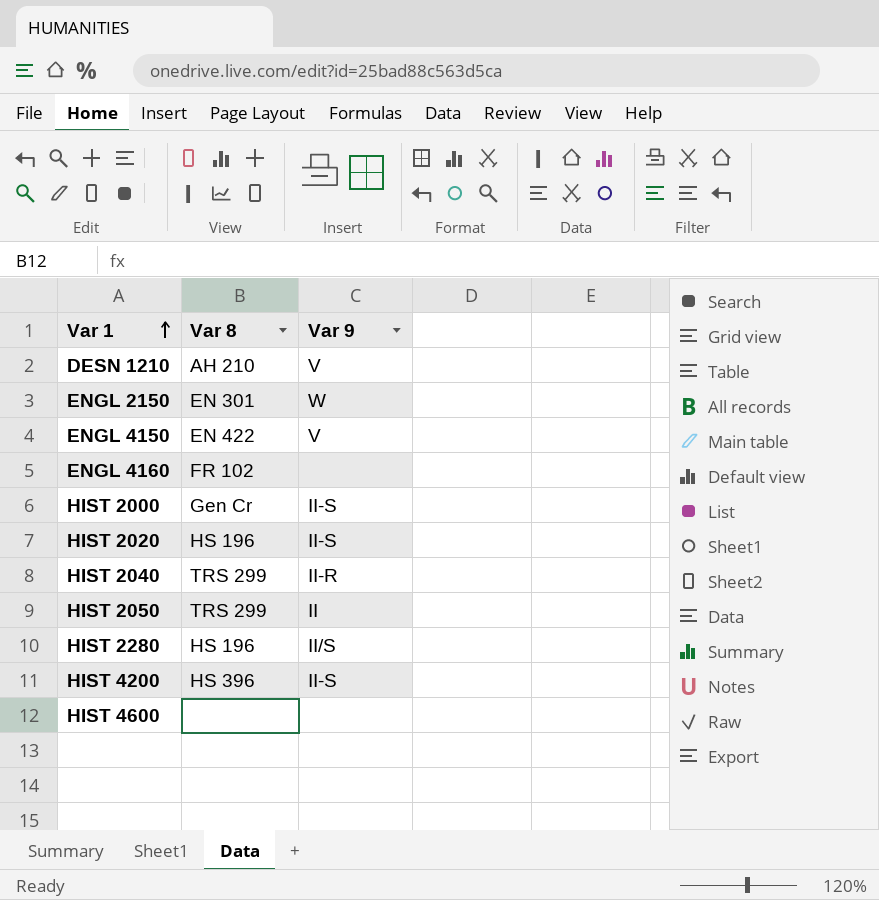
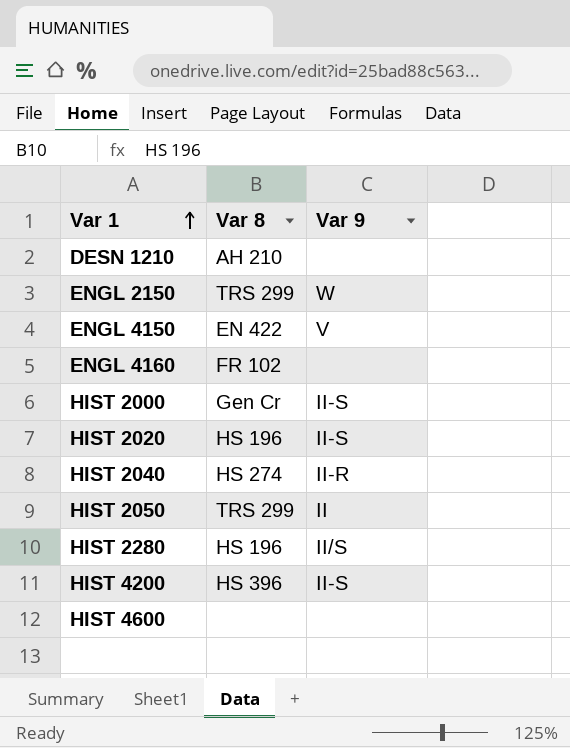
DESN 1210 | Var 9: V -> none
ENGL 2150 | Var 8: EN 301 -> TRS 299
HIST 2040 | Var 8: TRS 299 -> HS 274

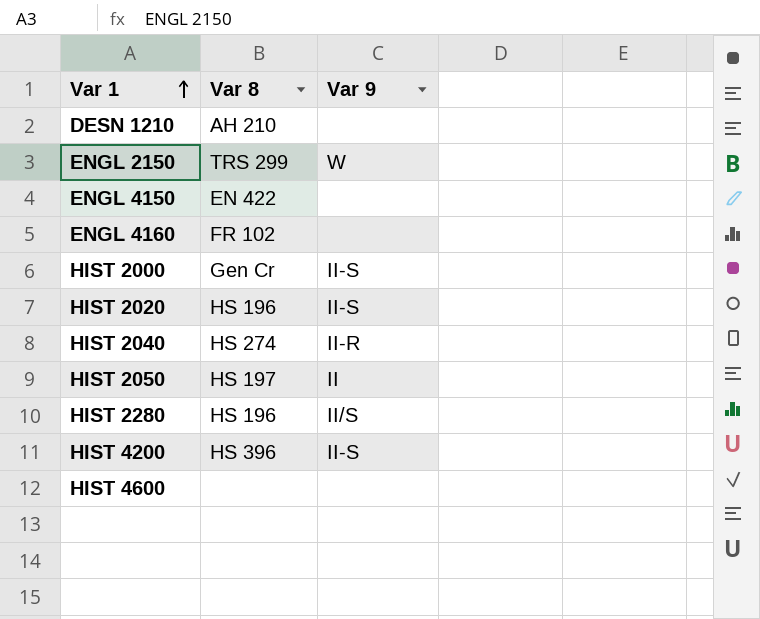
ENGL 4150 | Var 9: V -> none
HIST 2050 | Var 8: TRS 299 -> HS 197

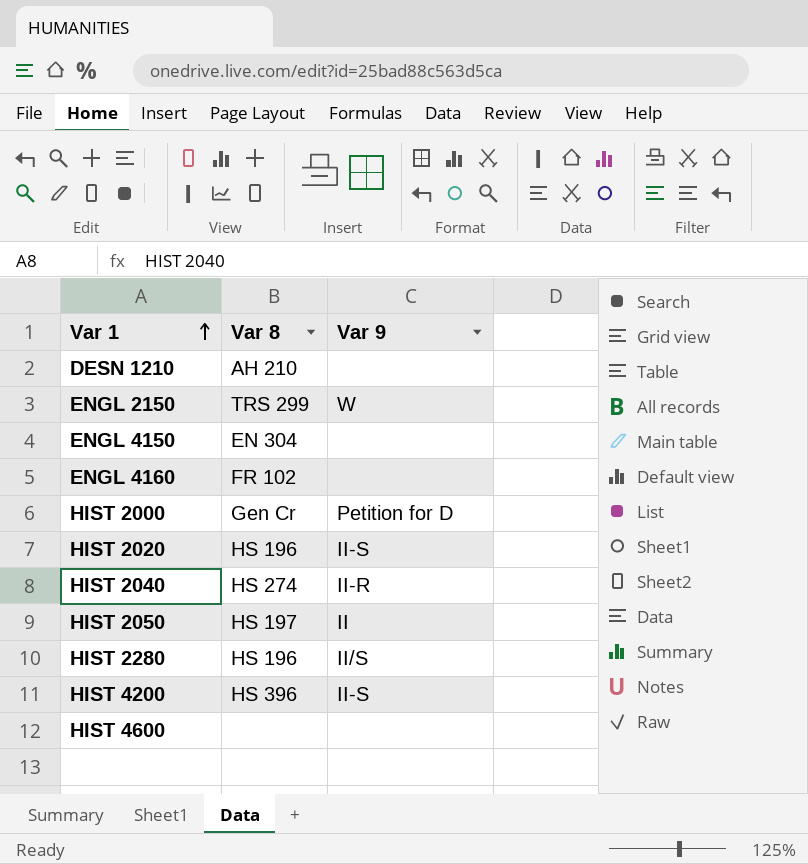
ENGL 4150 | Var 8: EN 422 -> EN 304
HIST 2000 | Var 9: II-S -> Petition for D

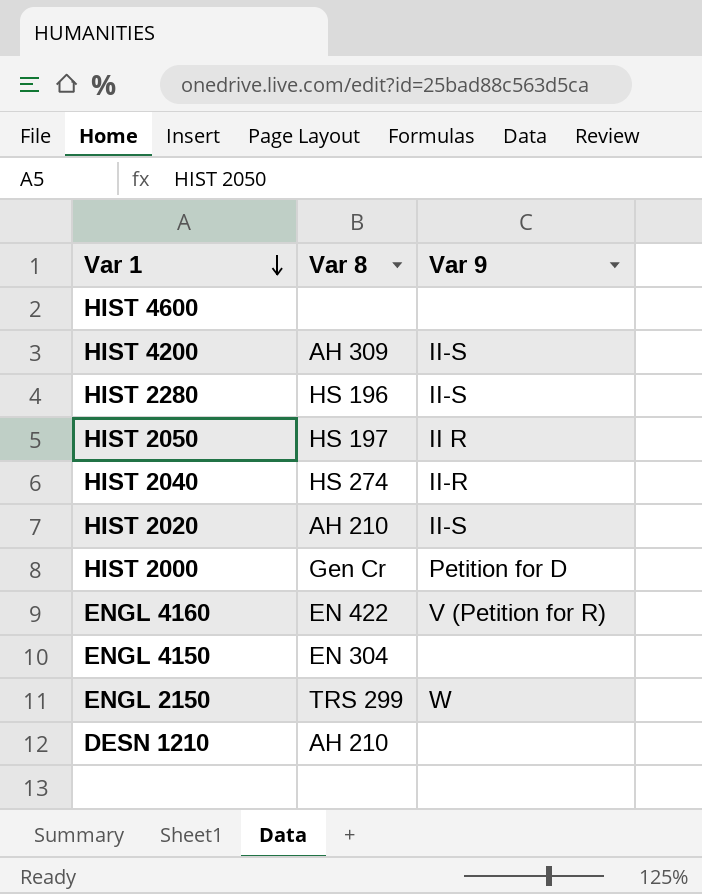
row order: Var 1 ascending -> Var 1 descending
HIST 4200 | Var 8: HS 396 -> AH 309
HIST 2280 | Var 9: II/S -> II-S
HIST 2050 | Var 9: II -> II R
HIST 2020 | Var 8: HS 196 -> AH 210
ENGL 4160 | Var 8: FR 102 -> EN 422
ENGL 4160 | Var 9: none -> V (Petition for R)

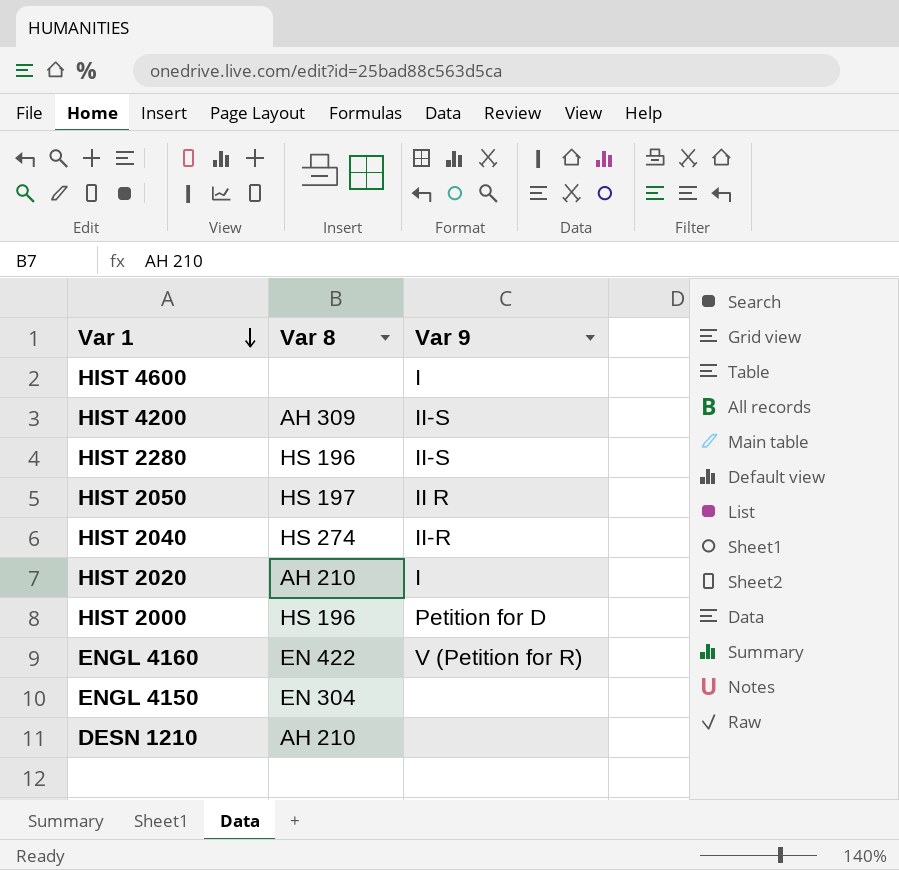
row ENGL 2150: TRS 299 | W -> none
HIST 4600 | Var 9: none -> I
HIST 2020 | Var 9: II-S -> I
HIST 2000 | Var 8: Gen Cr -> HS 196

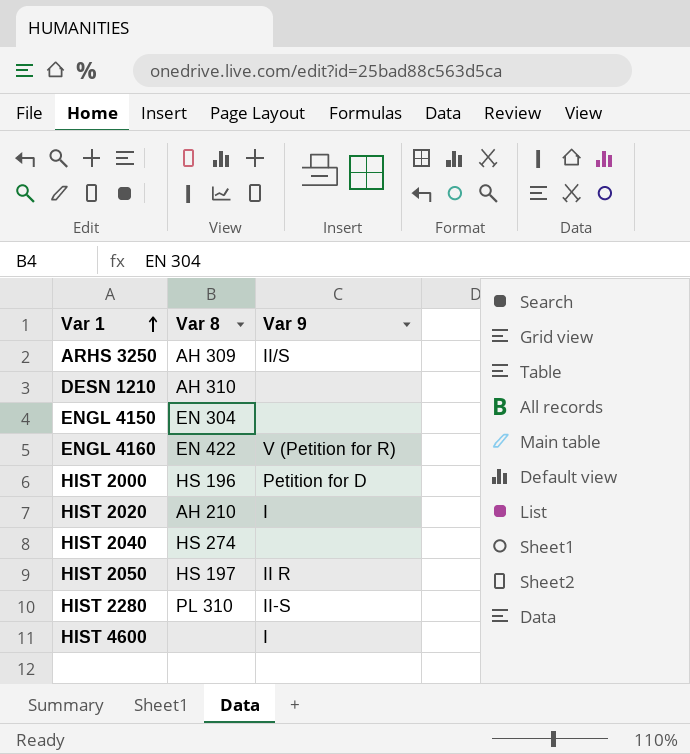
row order: Var 1 descending -> Var 1 ascending
row HIST 4200: AH 309 | II-S -> none
row ARHS 3250: none -> AH 309 | II/S
DESN 1210 | Var 8: AH 210 -> AH 310
HIST 2040 | Var 9: II-R -> none
HIST 2280 | Var 8: HS 196 -> PL 310

